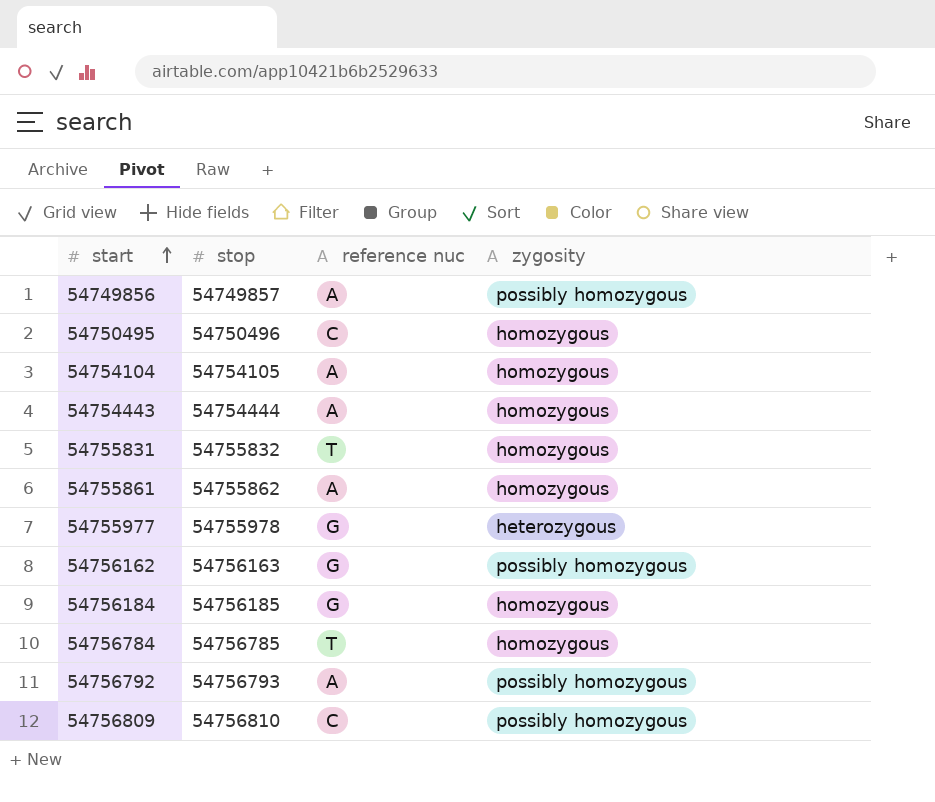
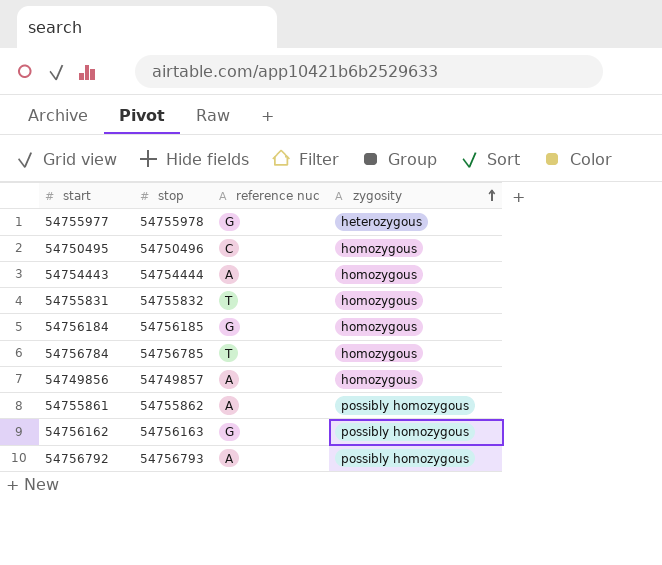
row order: start ascending -> zygosity ascending
row 54754104: 54754105 | A | homozygous -> none
row 54756809: 54756810 | C | possibly homozygous -> none
54749856 | zygosity: possibly homozygous -> homozygous
54755861 | zygosity: homozygous -> possibly homozygous

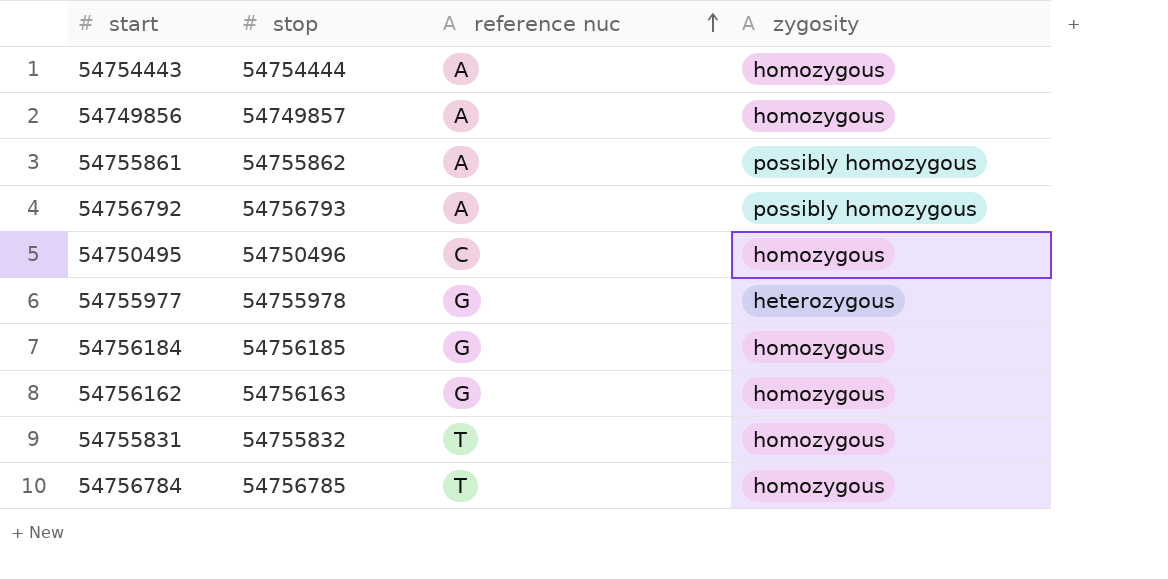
row order: zygosity ascending -> reference nuc ascending
54756162 | zygosity: possibly homozygous -> homozygous

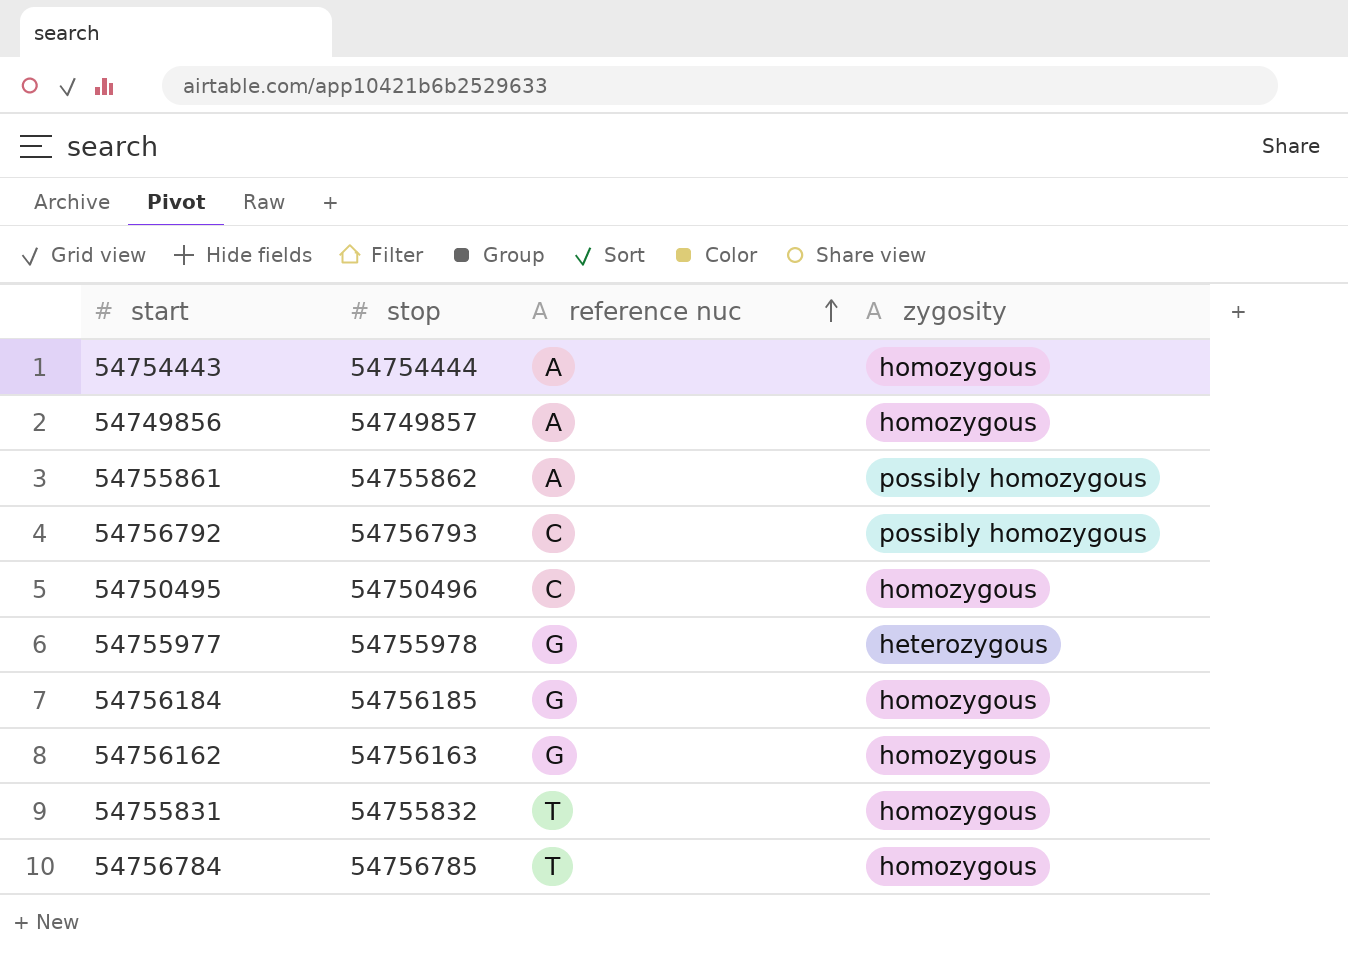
54756792 | reference nuc: A -> C

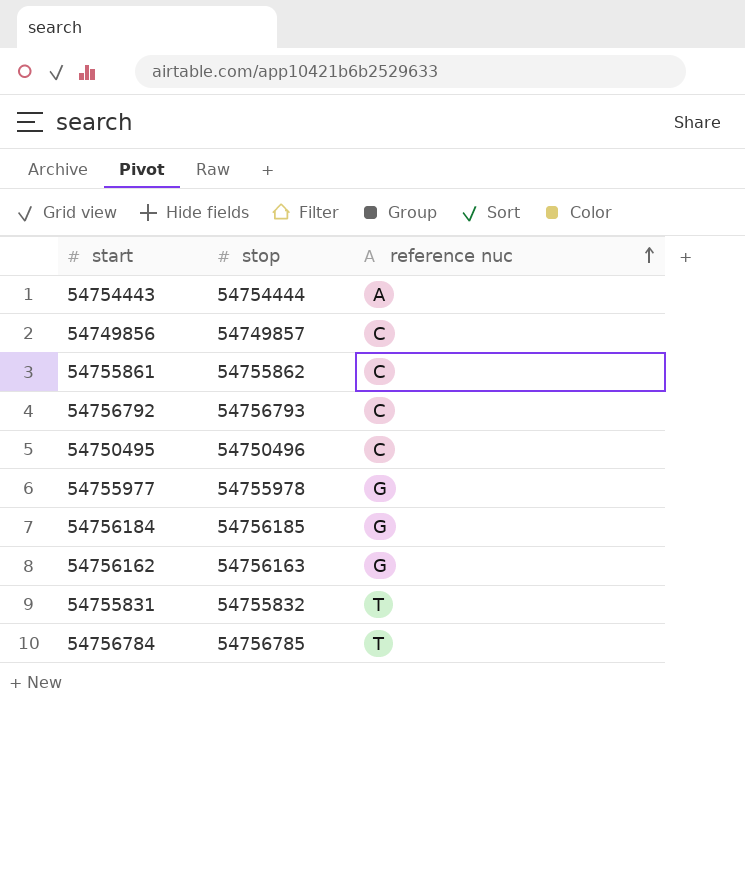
column zygosity | position: 4 -> none
54749856 | reference nuc: A -> C
54755861 | reference nuc: A -> C

